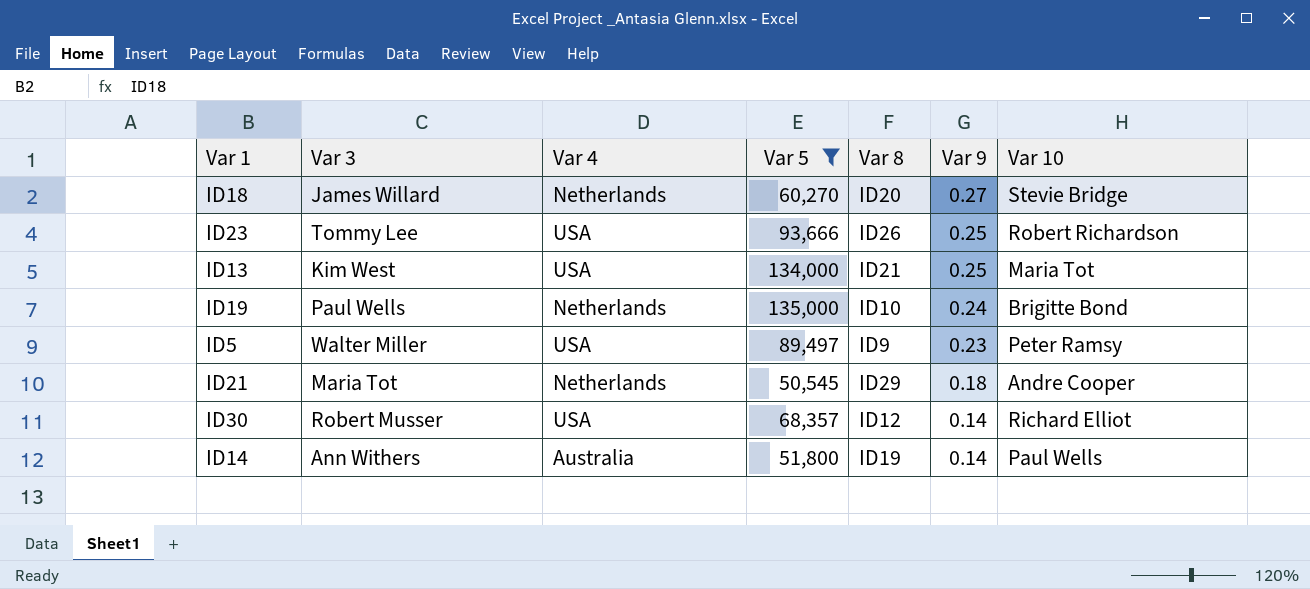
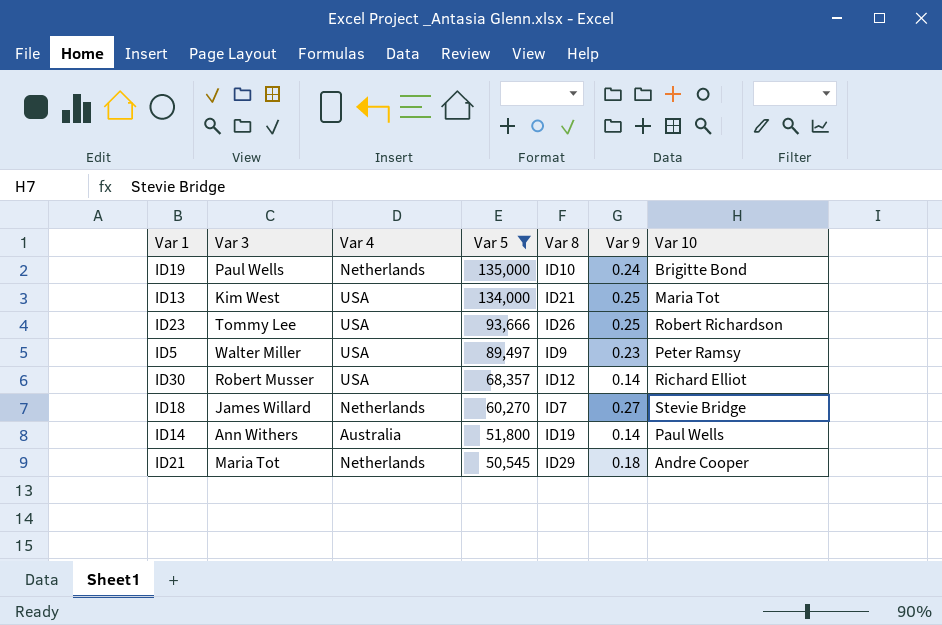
row order: Var 9 descending -> Var 5 descending
ID18 | Var 8: ID20 -> ID7

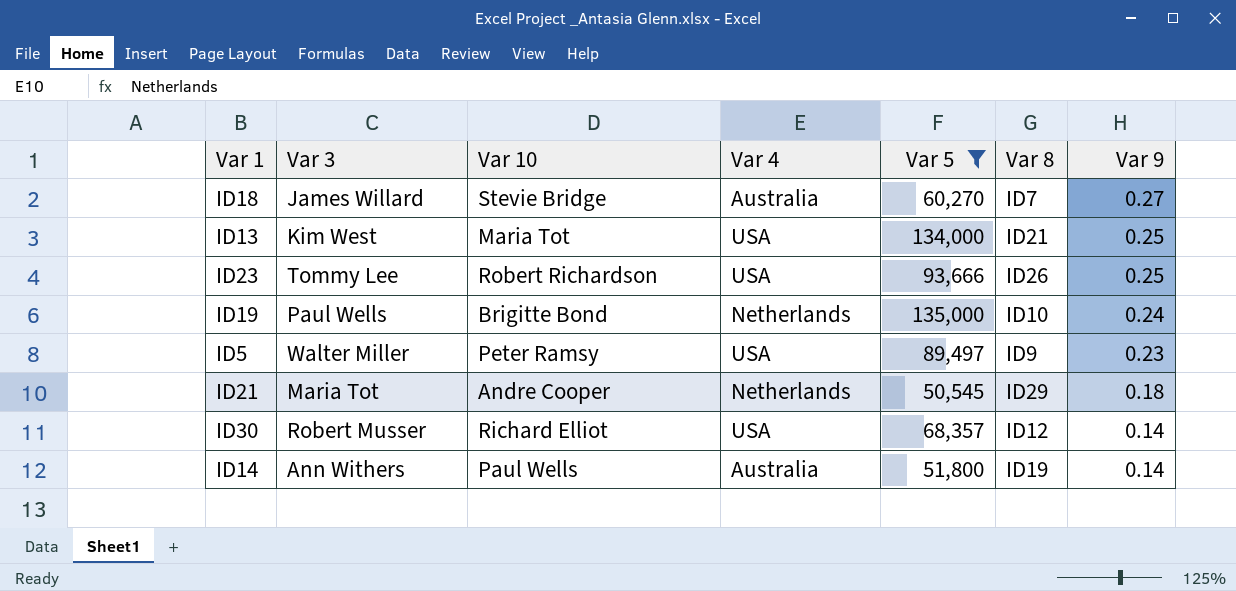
row order: Var 5 descending -> Var 9 descending
column Var 10 | position: 7 -> 3
ID18 | Var 4: Netherlands -> Australia

